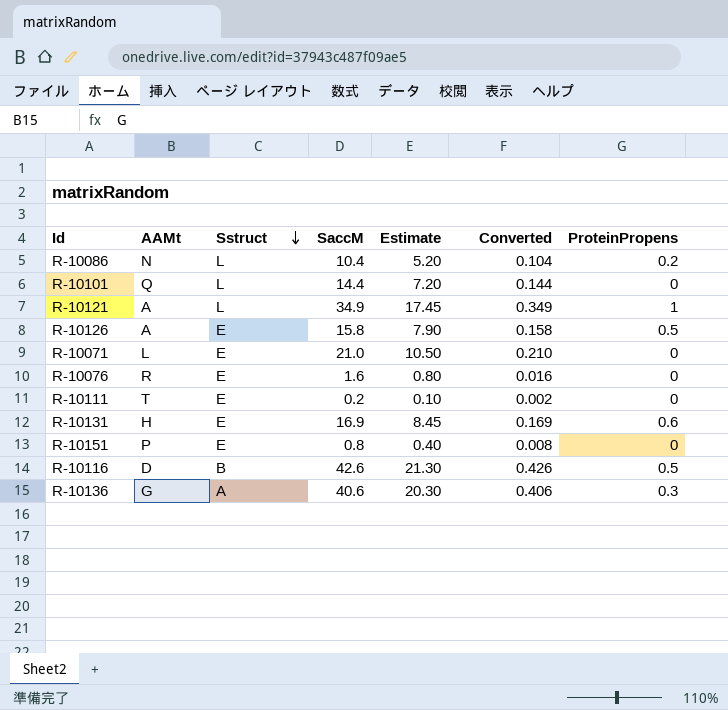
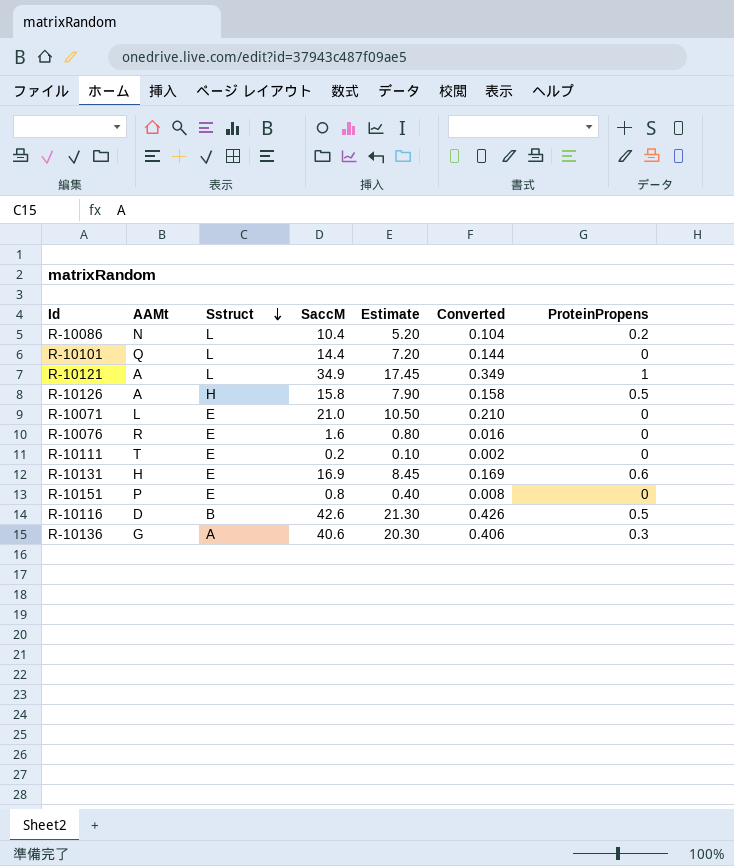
R-10126 | Sstruct: E -> H

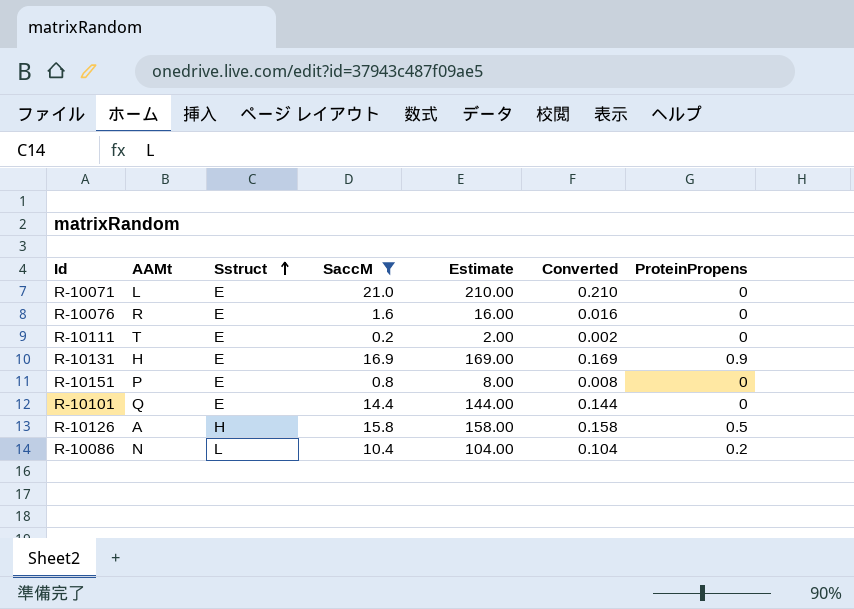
filter: none -> SaccM <= 21.0
row order: Sstruct descending -> Sstruct ascending
column Estimate | formula: [SaccM] * 0.5 -> [SaccM] * 10
R-10131 | ProteinPropens: 0.6 -> 0.9
R-10101 | Sstruct: L -> E

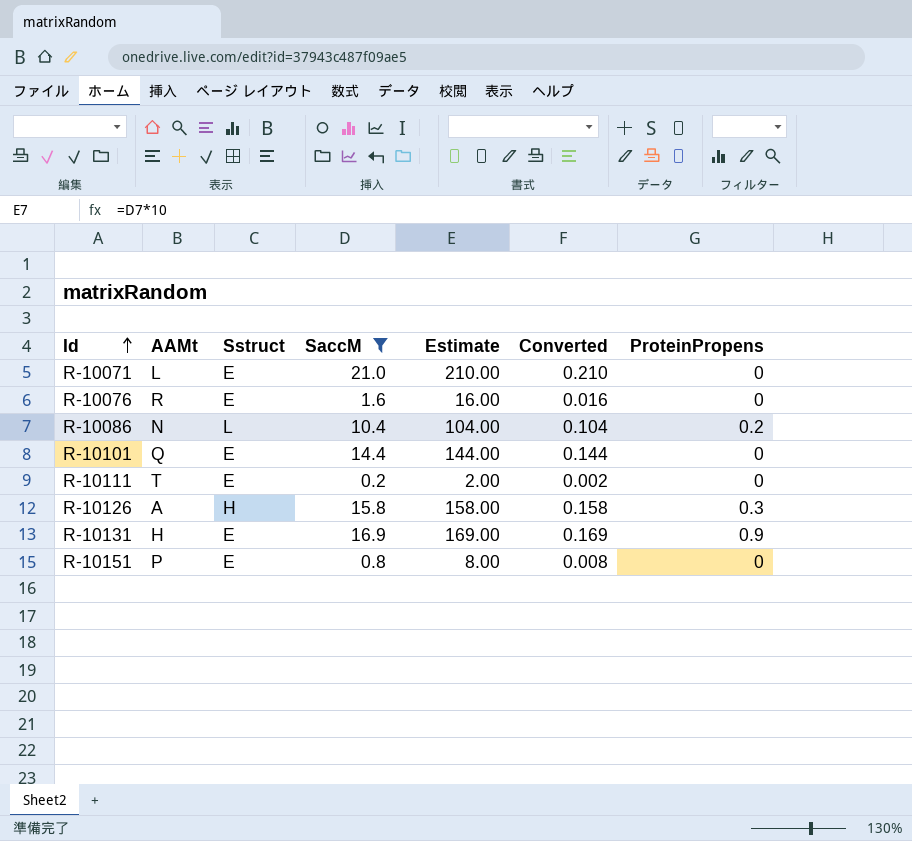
row order: Sstruct ascending -> Id ascending
R-10126 | ProteinPropens: 0.5 -> 0.3

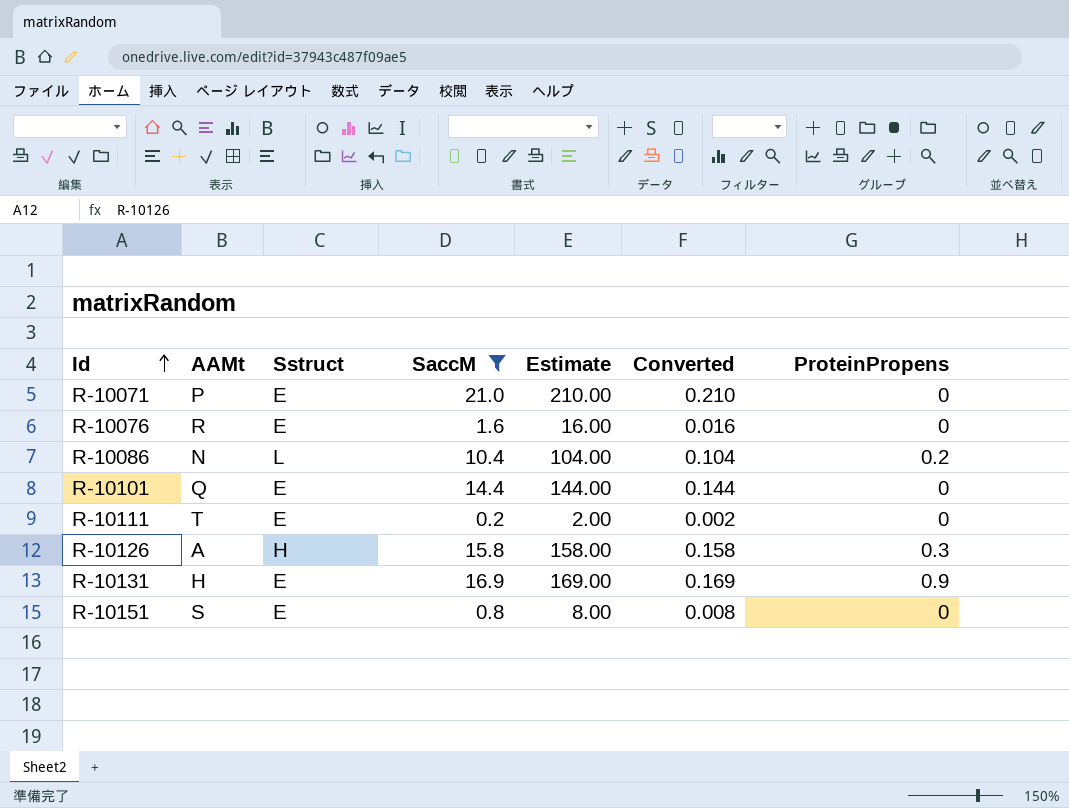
R-10071 | AAMt: L -> P
R-10151 | AAMt: P -> S

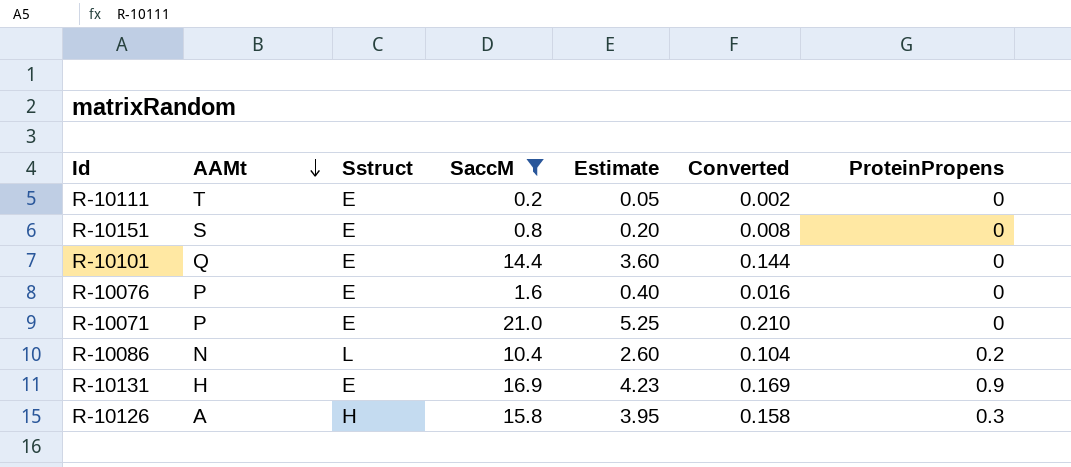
row order: Id ascending -> AAMt descending
column Estimate | formula: [SaccM] * 10 -> [SaccM] * 0.25
R-10076 | AAMt: R -> P

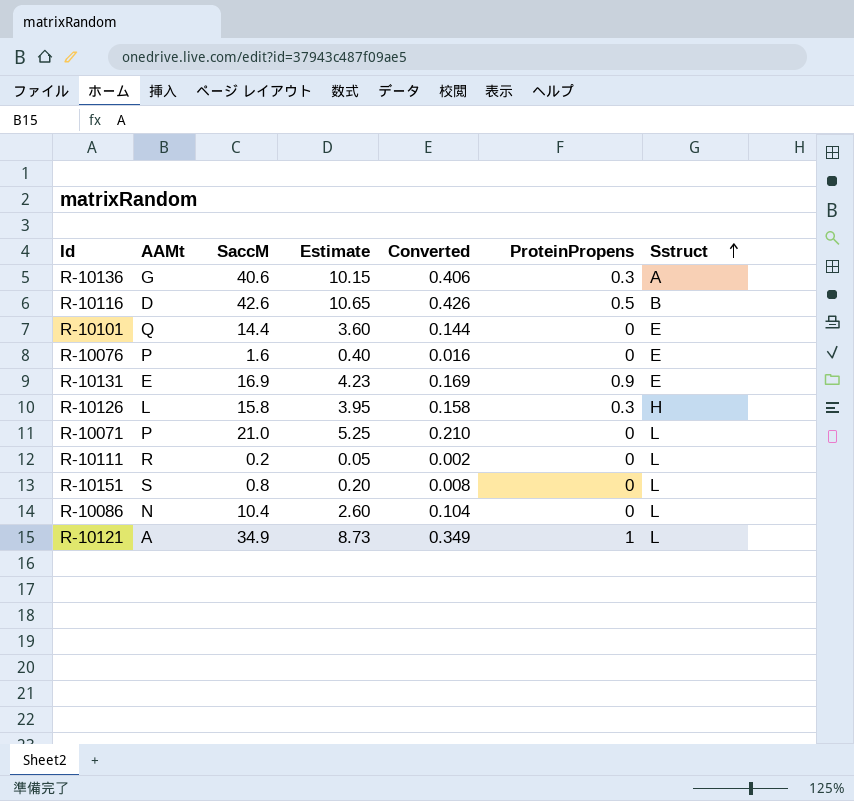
filter: SaccM <= 21.0 -> none
row order: AAMt descending -> Sstruct ascending
column Sstruct | position: 3 -> 7
R-10131 | AAMt: H -> E
R-10126 | AAMt: A -> L
R-10071 | Sstruct: E -> L
R-10111 | AAMt: T -> R
R-10111 | Sstruct: E -> L
R-10151 | Sstruct: E -> L
R-10086 | ProteinPropens: 0.2 -> 0

